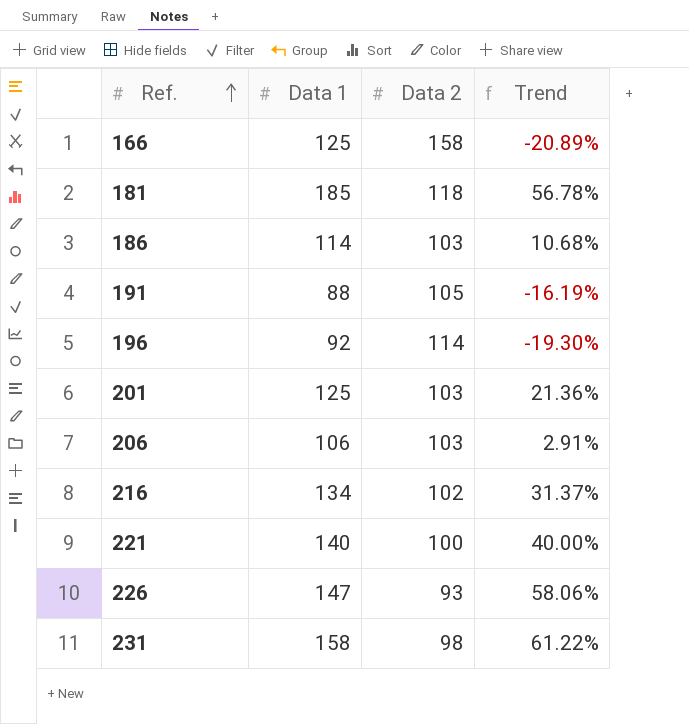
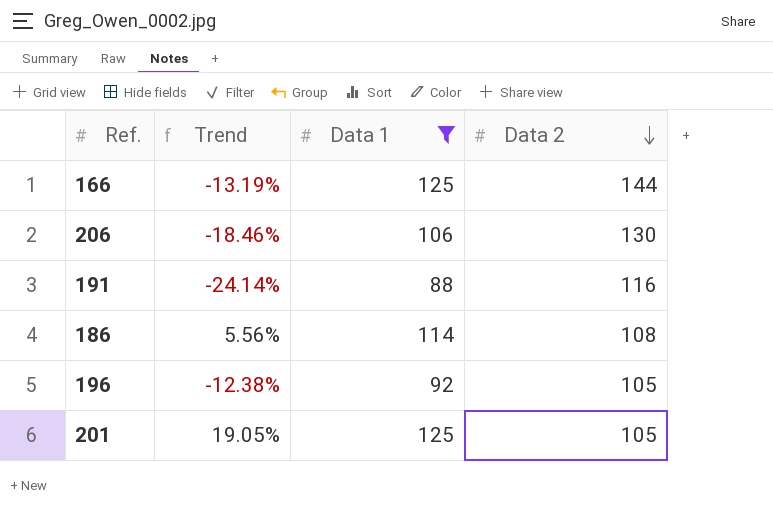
filter: none -> Data 1 <= 125
row order: Ref. ascending -> Data 2 descending
column Trend | position: 4 -> 2
166 | Trend: -20.89% -> -13.19%
166 | Data 2: 158 -> 144
206 | Trend: 2.91% -> -18.46%
206 | Data 2: 103 -> 130
191 | Trend: -16.19% -> -24.14%
191 | Data 2: 105 -> 116
186 | Trend: 10.68% -> 5.56%
186 | Data 2: 103 -> 108
196 | Trend: -19.30% -> -12.38%
196 | Data 2: 114 -> 105
201 | Trend: 21.36% -> 19.05%
201 | Data 2: 103 -> 105

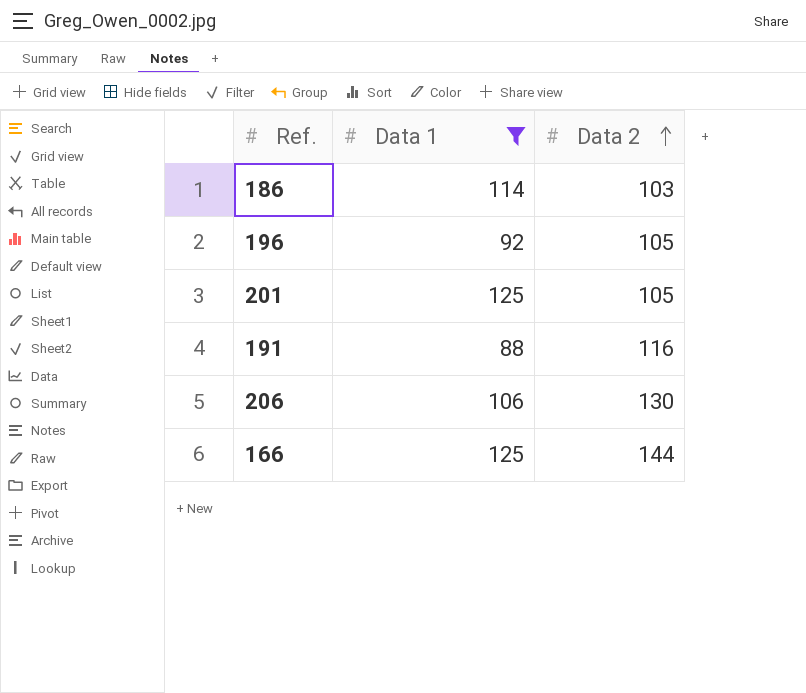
row order: Data 2 descending -> Data 2 ascending
column Trend | formula: ([Data 1] - [Data 2]) / [Data 2] -> none
186 | Data 2: 108 -> 103

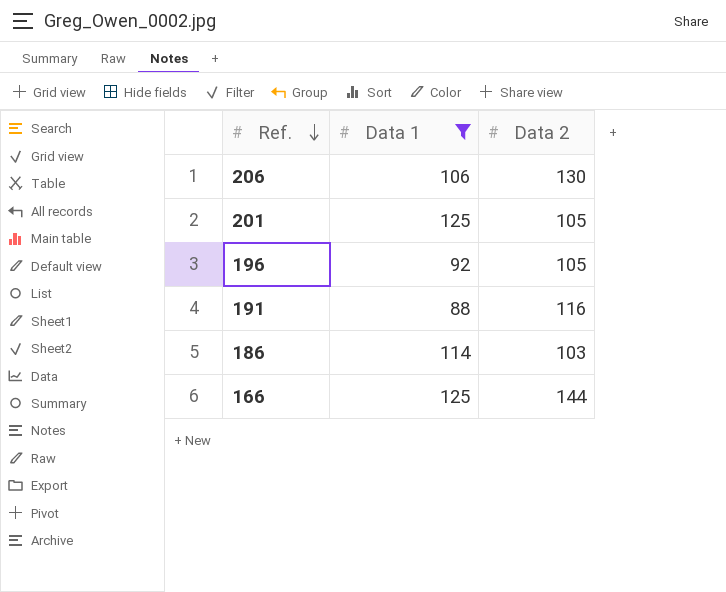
row order: Data 2 ascending -> Ref. descending

